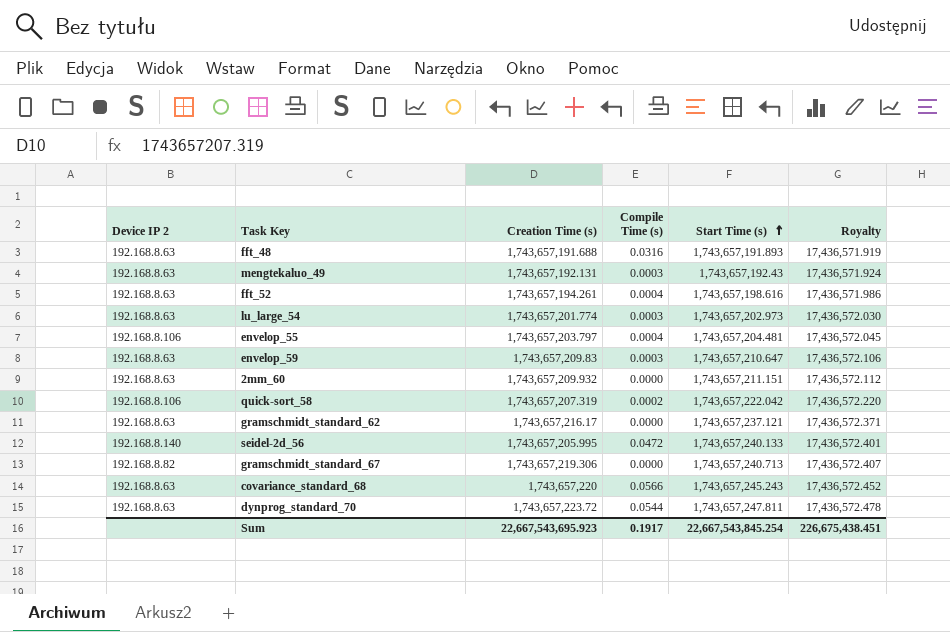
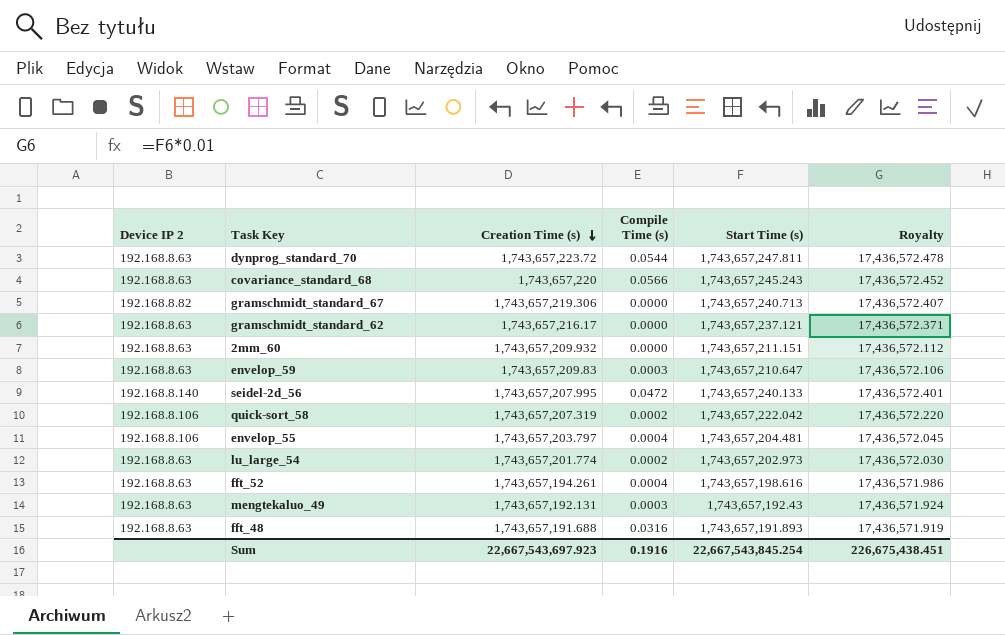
row order: Start Time (s) ascending -> Creation Time (s) descending
seidel-2d_56 | Creation Time (s): 1,743,657,205.995 -> 1,743,657,207.995
lu_large_54 | Compile Time (s): 0.0003 -> 0.0002
Sum | Creation Time (s): 22,667,543,695.923 -> 22,667,543,697.923
Sum | Compile Time (s): 0.1917 -> 0.1916

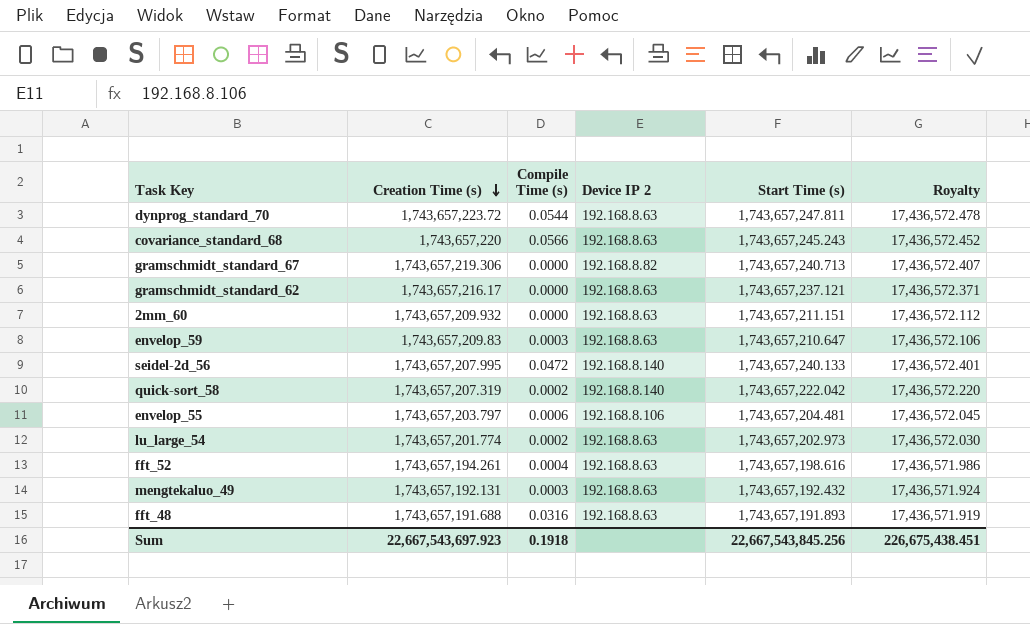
column Device IP 2 | position: 1 -> 4
quick-sort_58 | Device IP 2: 192.168.8.106 -> 192.168.8.140
envelop_55 | Compile Time (s): 0.0004 -> 0.0006
mengtekaluo_49 | Start Time (s): 1,743,657,192.43 -> 1,743,657,192.432
Sum | Compile Time (s): 0.1916 -> 0.1918
Sum | Start Time (s): 22,667,543,845.254 -> 22,667,543,845.256

